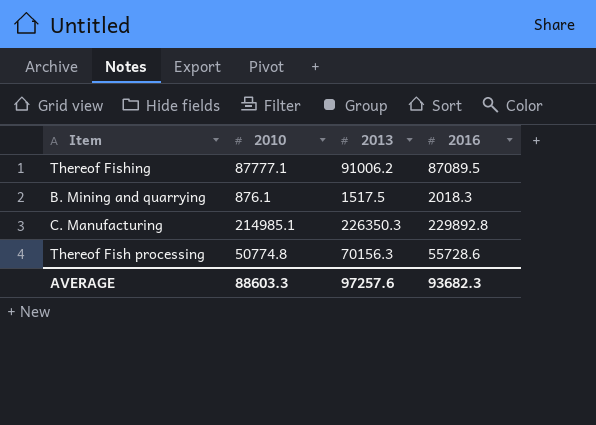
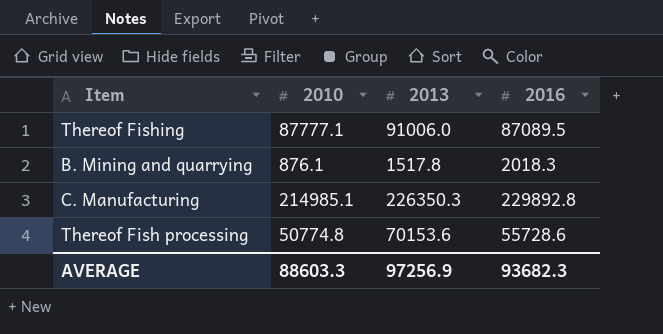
Thereof Fishing | 2013: 91006.2 -> 91006.0
B. Mining and quarrying | 2013: 1517.5 -> 1517.8
Thereof Fish processing | 2013: 70156.3 -> 70153.6
AVERAGE | 2013: 97257.6 -> 97256.9

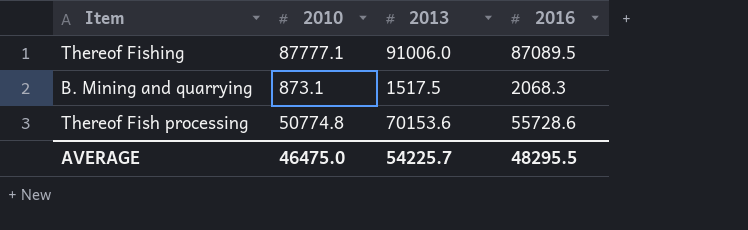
row C. Manufacturing: 214985.1 | 226350.3 | 229892.8 -> none
B. Mining and quarrying | 2010: 876.1 -> 873.1
B. Mining and quarrying | 2013: 1517.8 -> 1517.5
B. Mining and quarrying | 2016: 2018.3 -> 2068.3
AVERAGE | 2010: 88603.3 -> 46475.0
AVERAGE | 2013: 97256.9 -> 54225.7
AVERAGE | 2016: 93682.3 -> 48295.5

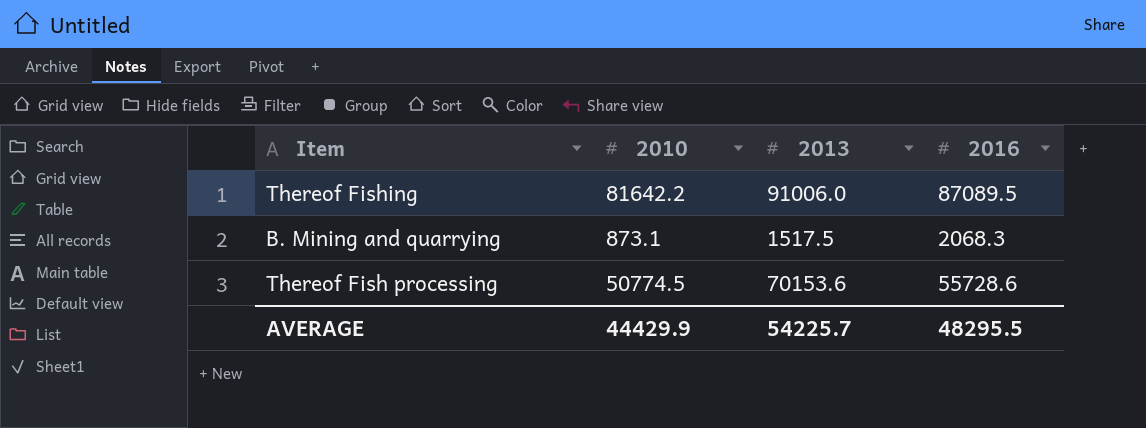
Thereof Fishing | 2010: 87777.1 -> 81642.2
Thereof Fish processing | 2010: 50774.8 -> 50774.5
AVERAGE | 2010: 46475.0 -> 44429.9

